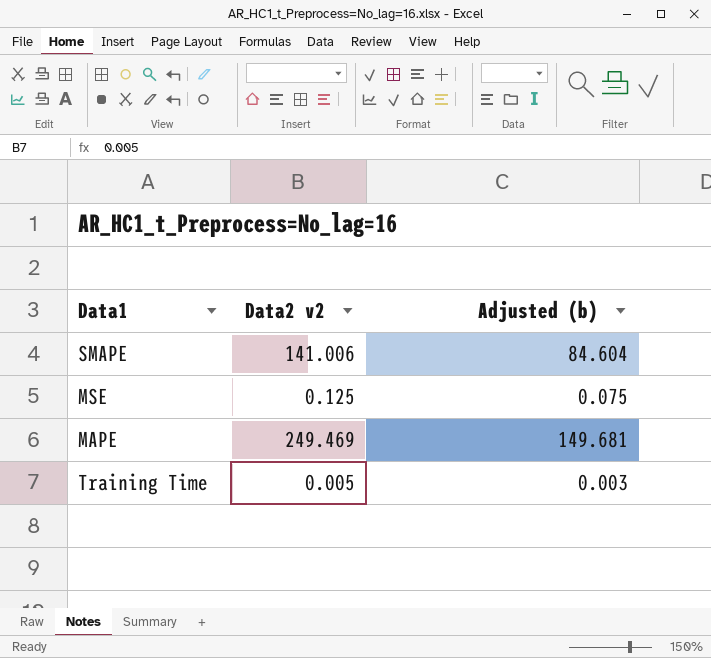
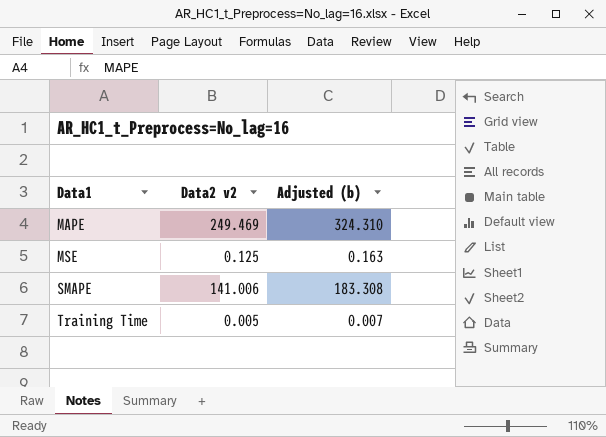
row order: none -> Data1 ascending
column Adjusted (b) | formula: [Data2 v2] * 0.6 -> [Data2 v2] * 1.3

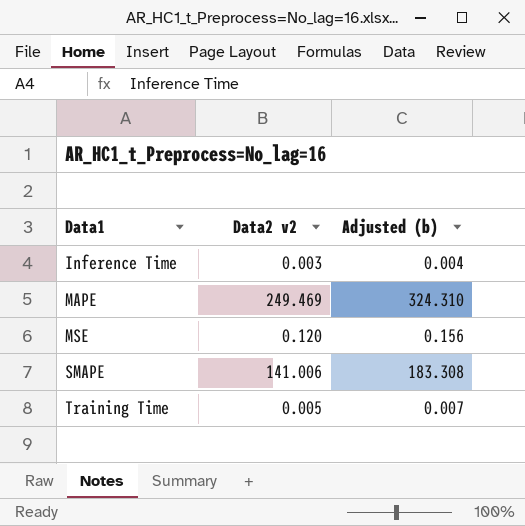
row Inference Time: none -> 0.003 | 0.004
MSE | Data2 v2: 0.125 -> 0.120
MSE | Adjusted (b): 0.163 -> 0.156

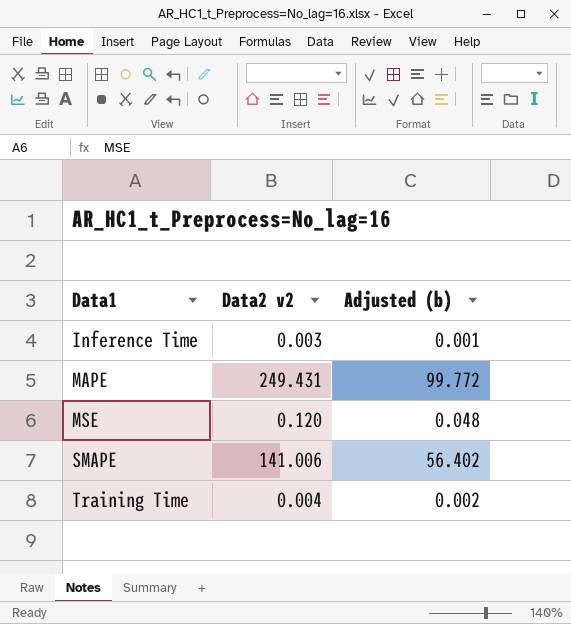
column Adjusted (b) | formula: [Data2 v2] * 1.3 -> [Data2 v2] * 0.4
MAPE | Data2 v2: 249.469 -> 249.431
Training Time | Data2 v2: 0.005 -> 0.004

